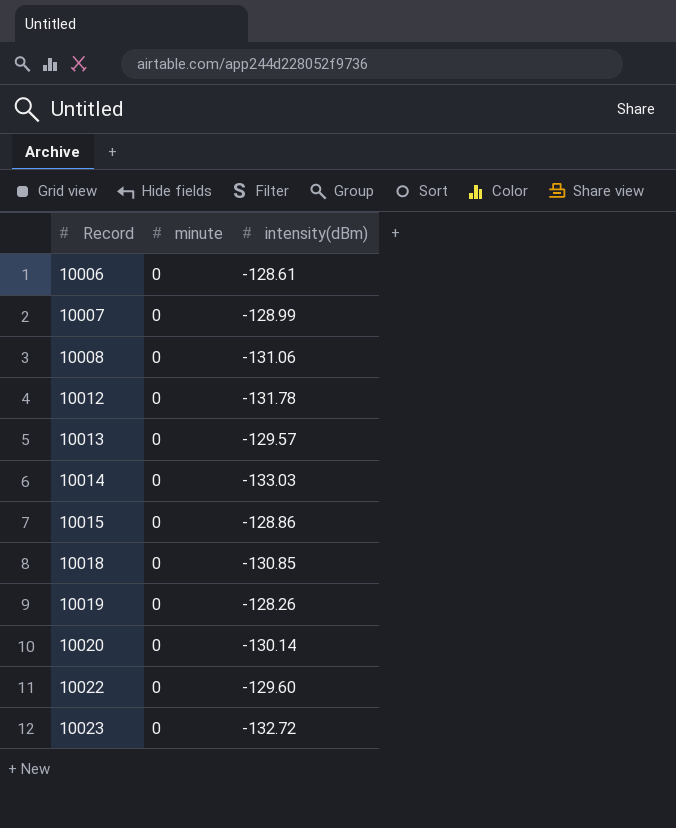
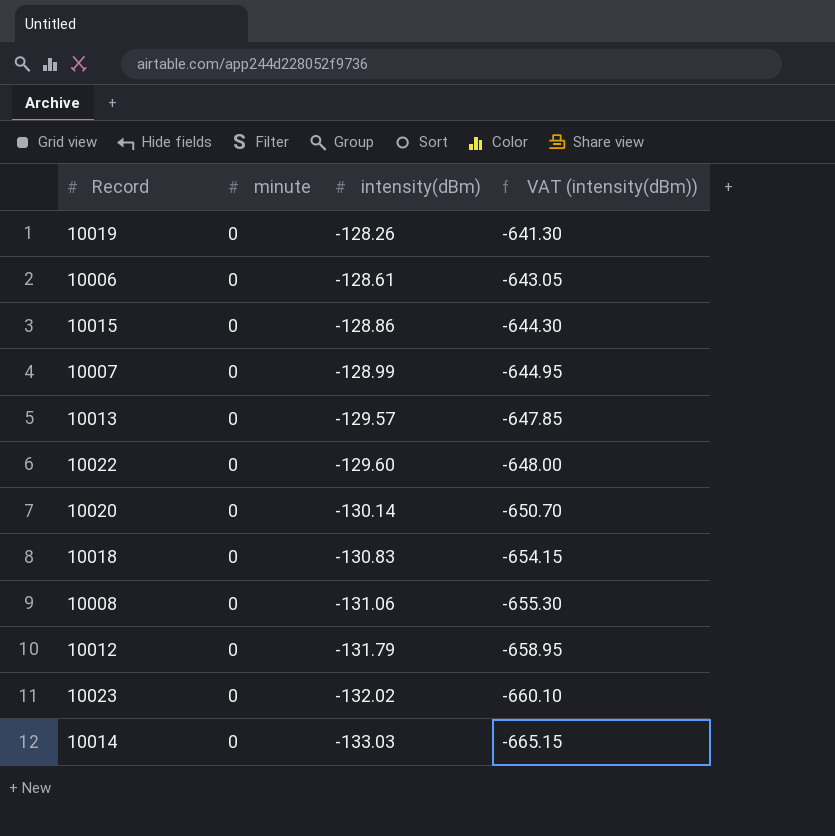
row order: Record ascending -> intensity(dBm) descending
column VAT (intensity(dBm)) | formula: none -> [intensity(dBm)] * 5
10018 | intensity(dBm): -130.85 -> -130.83
10012 | intensity(dBm): -131.78 -> -131.79
10023 | intensity(dBm): -132.72 -> -132.02

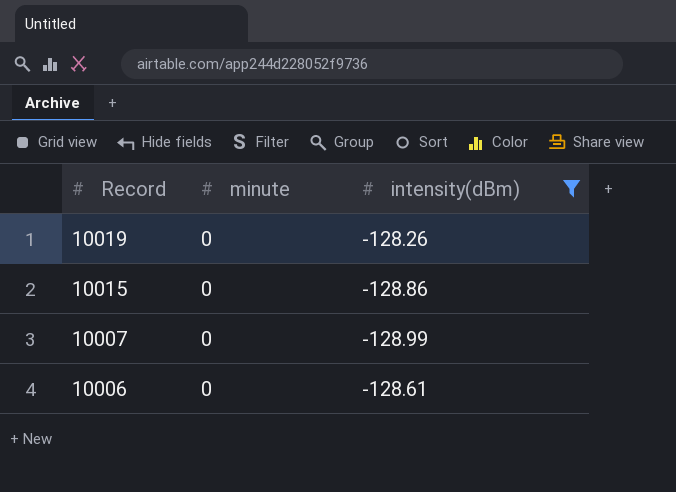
filter: none -> intensity(dBm) >= -128.99
row order: intensity(dBm) descending -> Record descending
column VAT (intensity(dBm)) | formula: [intensity(dBm)] * 5 -> none

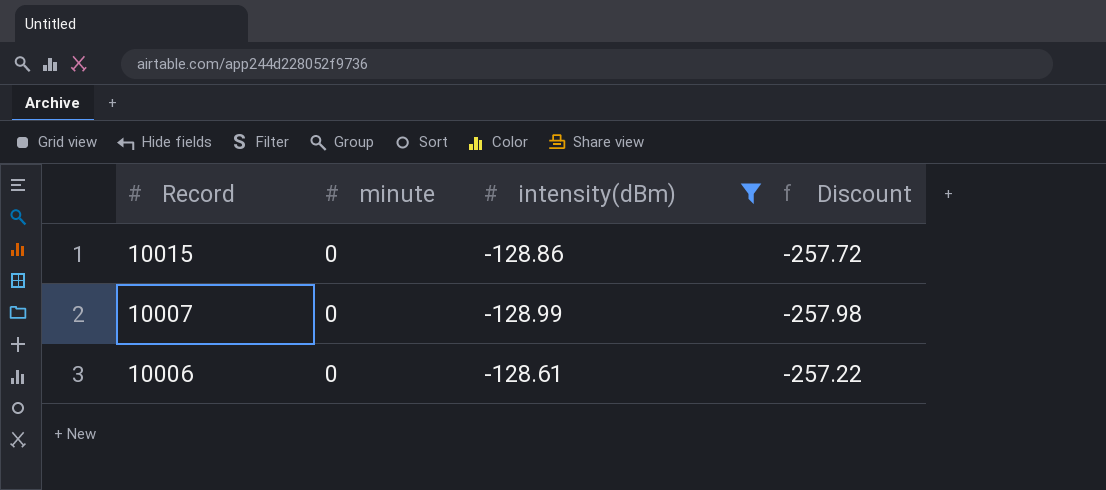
column Discount | formula: none -> [intensity(dBm)] * 2
row 10019: 0 | -128.26 -> none

